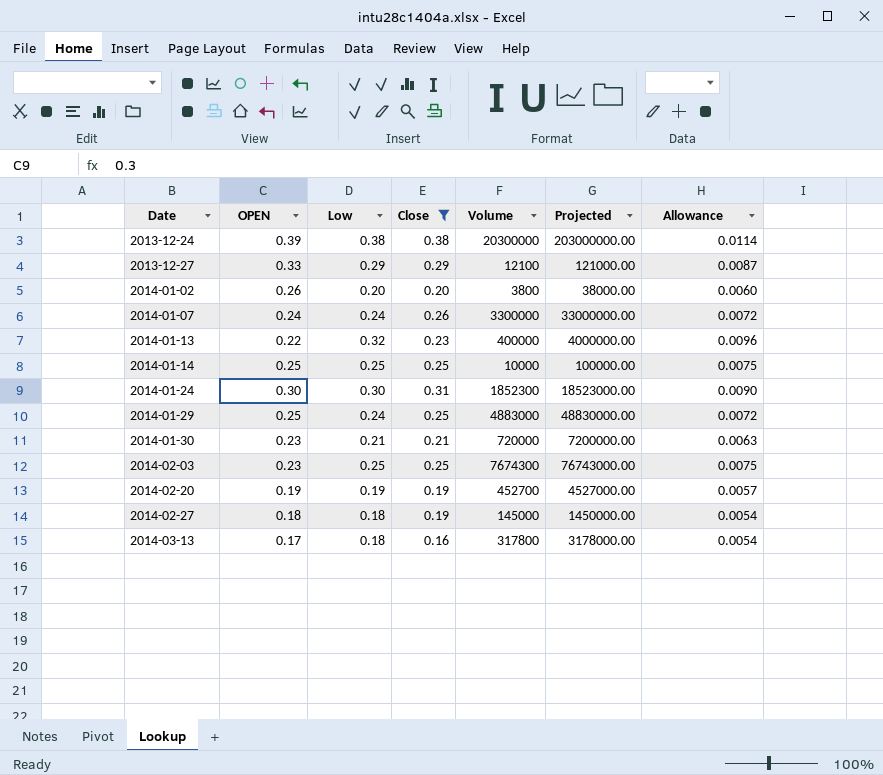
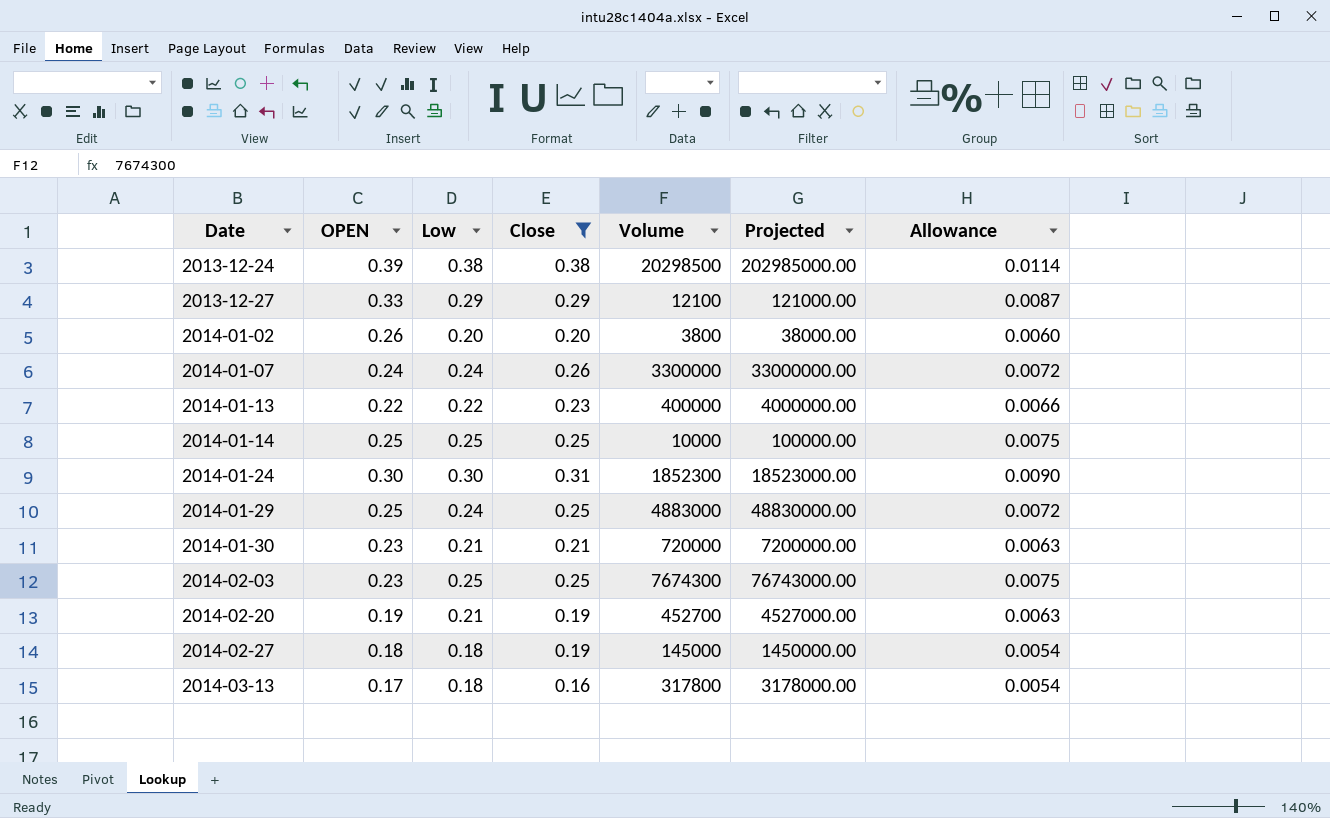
2013-12-24 | Volume: 20300000 -> 20298500
2013-12-24 | Projected: 203000000.00 -> 202985000.00
2014-01-13 | Low: 0.32 -> 0.22
2014-01-13 | Allowance: 0.0096 -> 0.0066
2014-02-20 | Low: 0.19 -> 0.21
2014-02-20 | Allowance: 0.0057 -> 0.0063

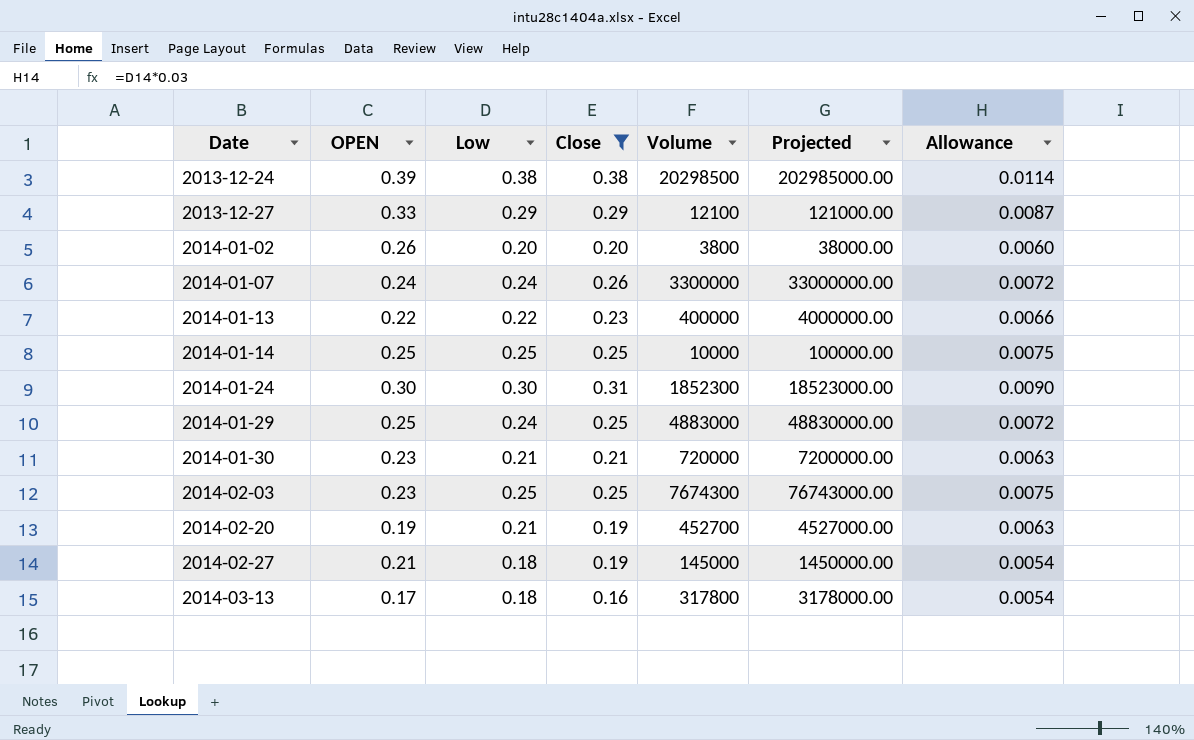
2014-02-27 | OPEN: 0.18 -> 0.21

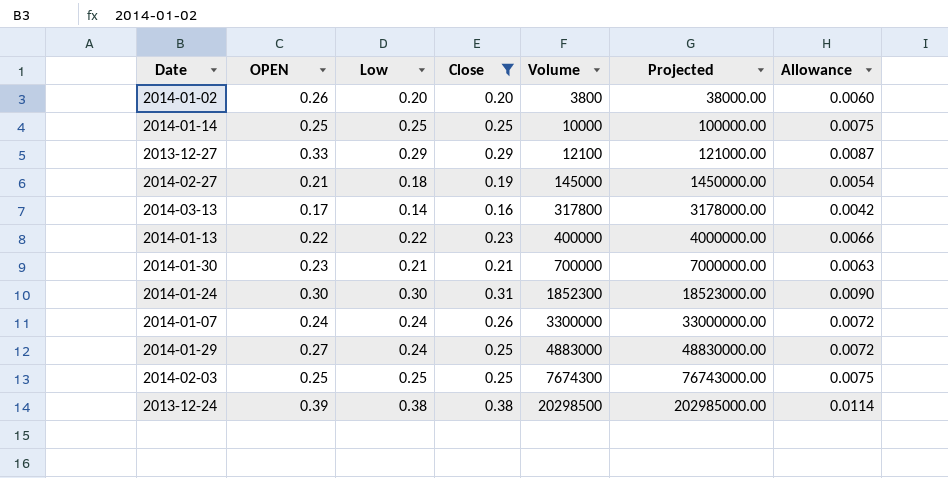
row order: Date ascending -> Volume ascending
row 2014-02-20: 0.19 | 0.21 | 0.19 | 452700 | 4527000.00 | 0.0063 -> none
2014-03-13 | Low: 0.18 -> 0.14
2014-03-13 | Allowance: 0.0054 -> 0.0042
2014-01-30 | Volume: 720000 -> 700000
2014-01-30 | Projected: 7200000.00 -> 7000000.00
2014-01-29 | OPEN: 0.25 -> 0.27
2014-02-03 | OPEN: 0.23 -> 0.25

